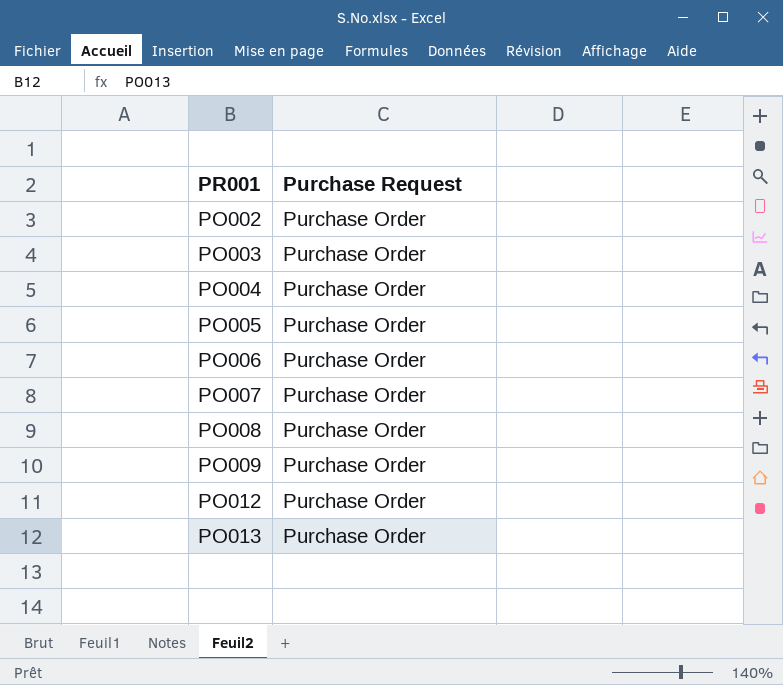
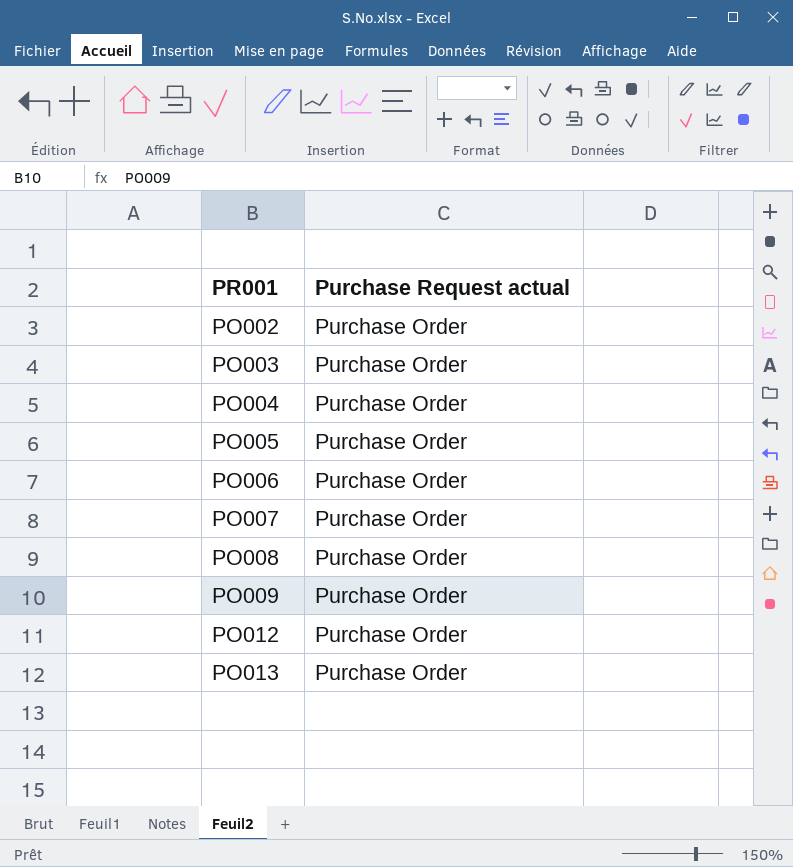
column name: Purchase Request -> Purchase Request actual

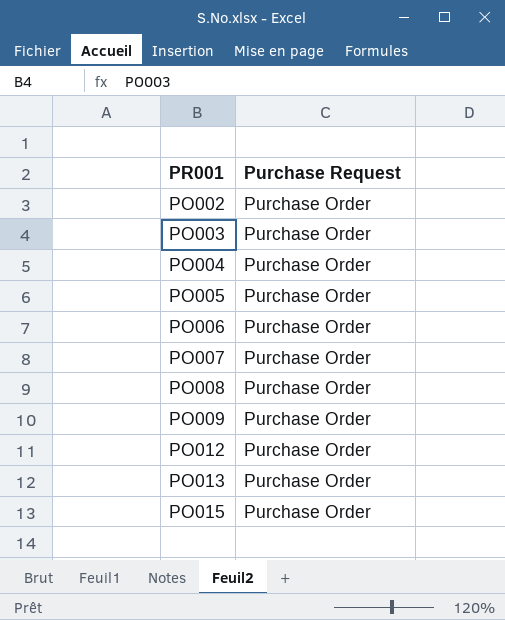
column name: Purchase Request actual -> Purchase Request
row PO015: none -> Purchase Order

